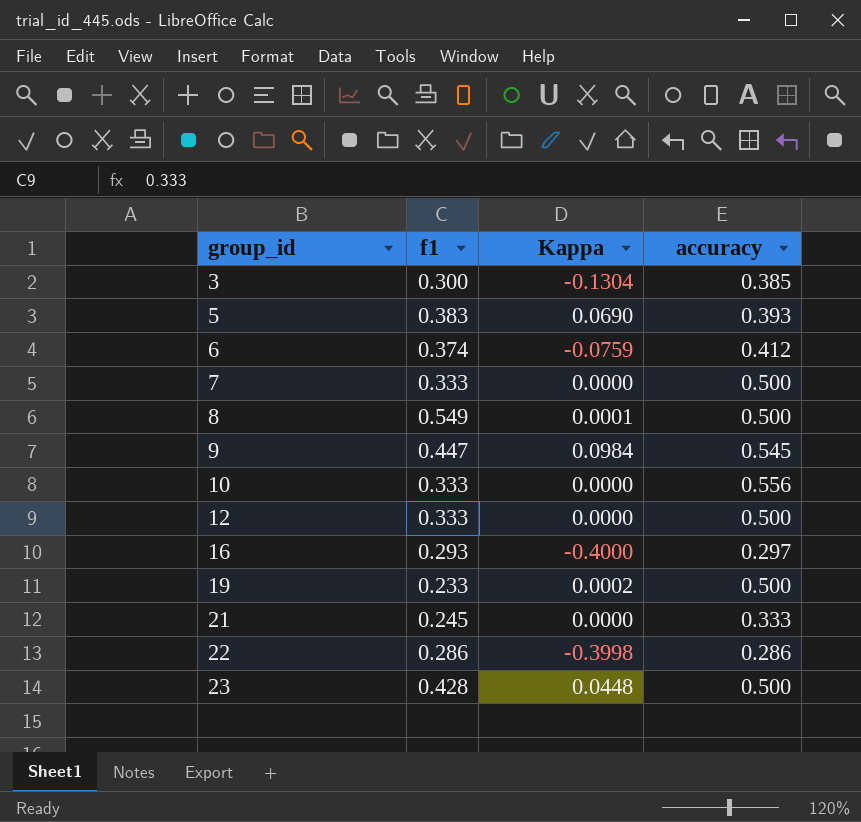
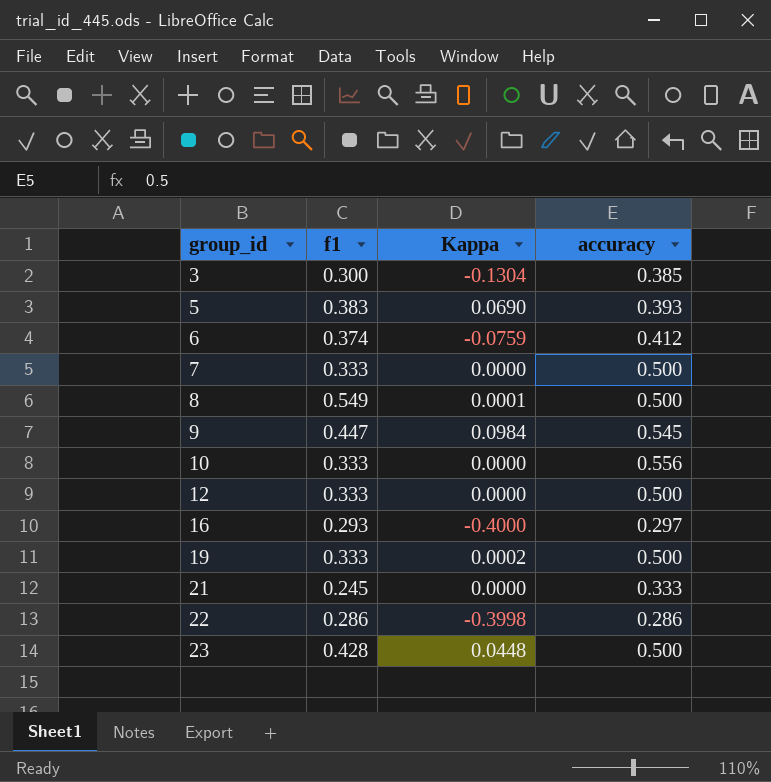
19 | f1: 0.233 -> 0.333

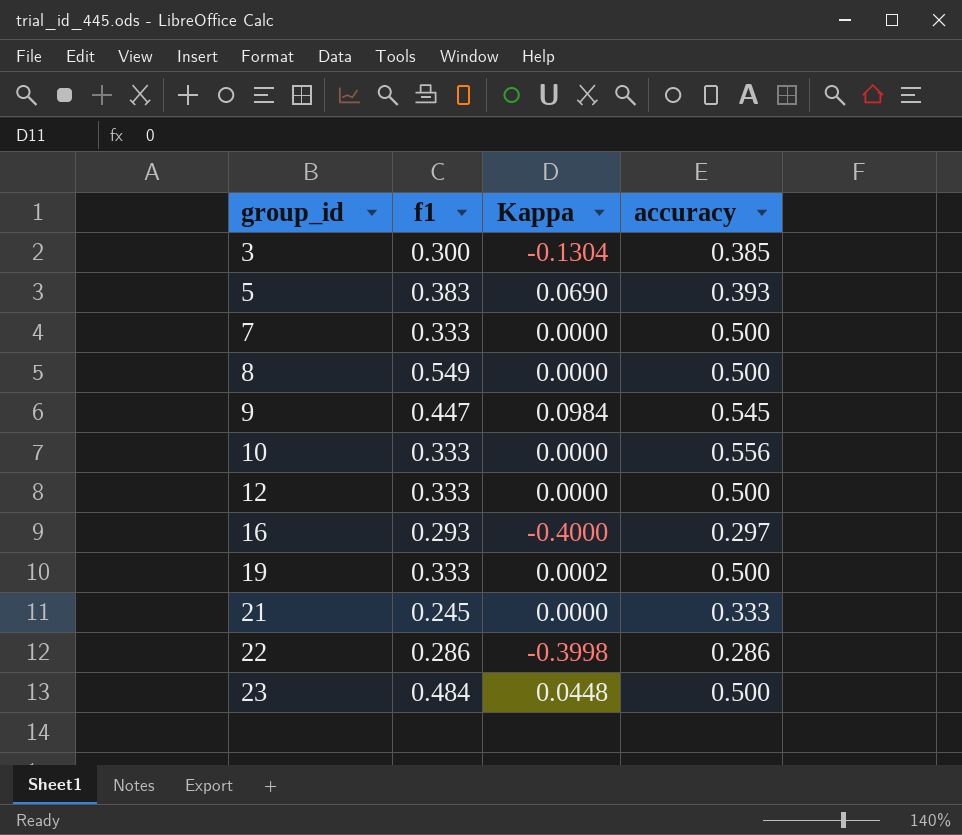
row 6: 0.374 | -0.0759 | 0.412 -> none
8 | Kappa: 0.0001 -> 0.0000
23 | f1: 0.428 -> 0.484

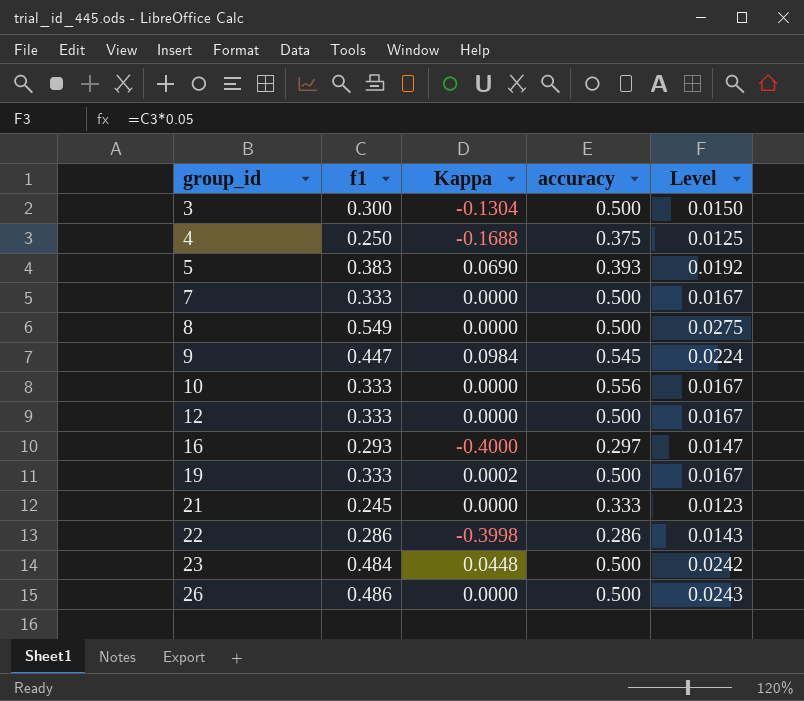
column Level | formula: none -> [f1] * 0.05
3 | accuracy: 0.385 -> 0.500
row 4: none -> 0.250 | -0.1688 | 0.375 | 0.0125
row 26: none -> 0.486 | 0.0000 | 0.500 | 0.0243

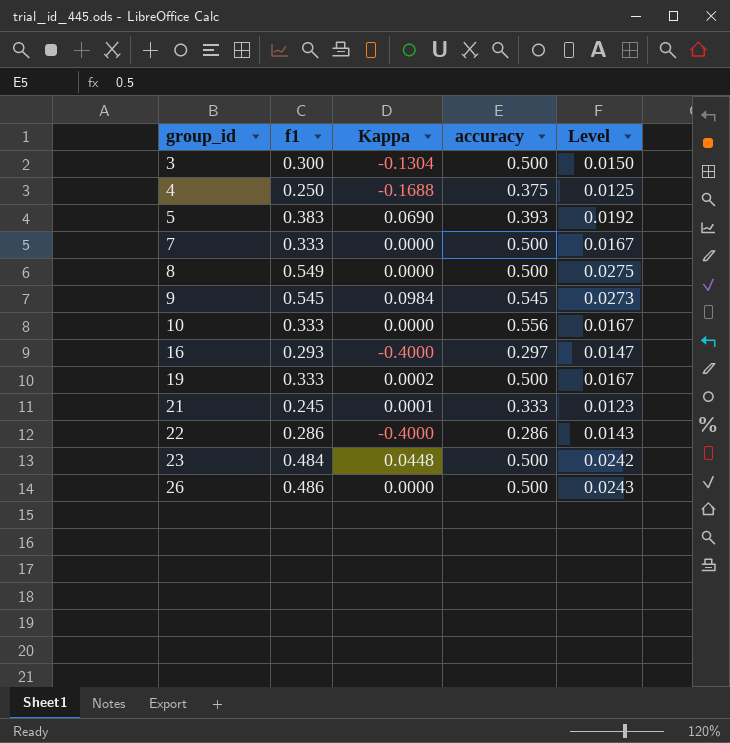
row 12: 0.333 | 0.0000 | 0.500 | 0.0167 -> none
9 | f1: 0.447 -> 0.545
9 | Level: 0.0224 -> 0.0273
21 | Kappa: 0.0000 -> 0.0001
22 | Kappa: -0.3998 -> -0.4000

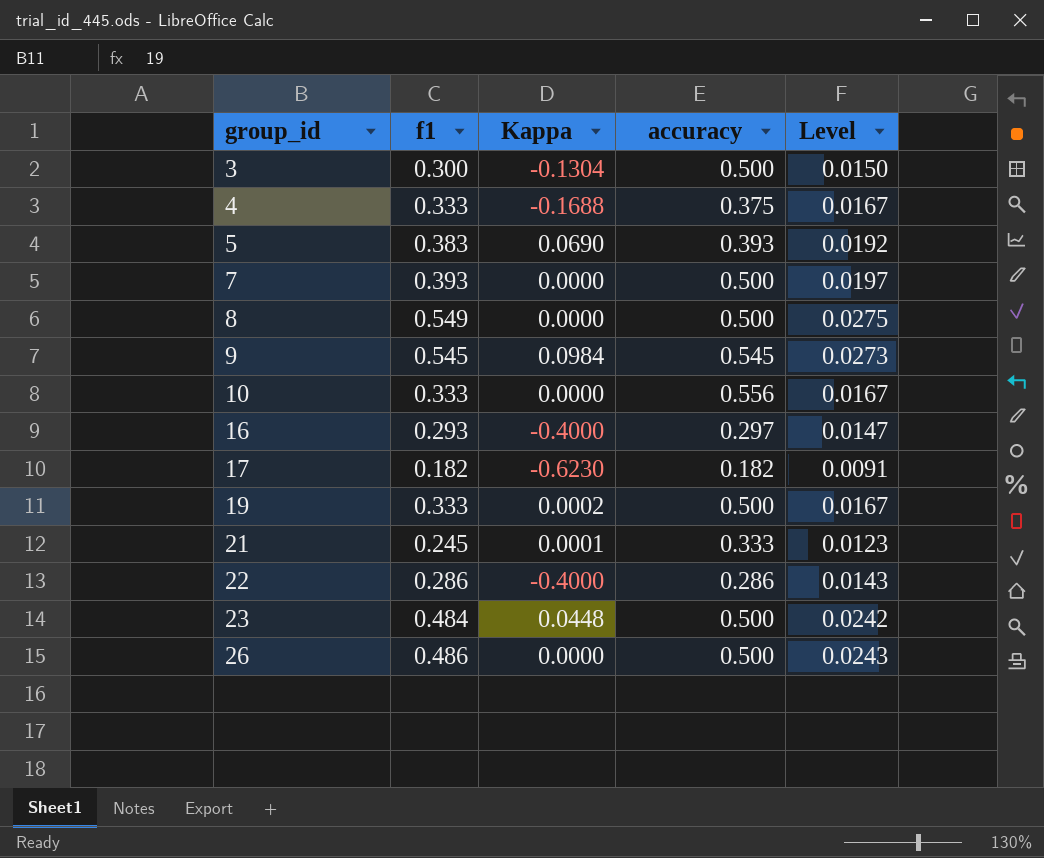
4 | f1: 0.250 -> 0.333
4 | Level: 0.0125 -> 0.0167
7 | f1: 0.333 -> 0.393
7 | Level: 0.0167 -> 0.0197
row 17: none -> 0.182 | -0.6230 | 0.182 | 0.0091

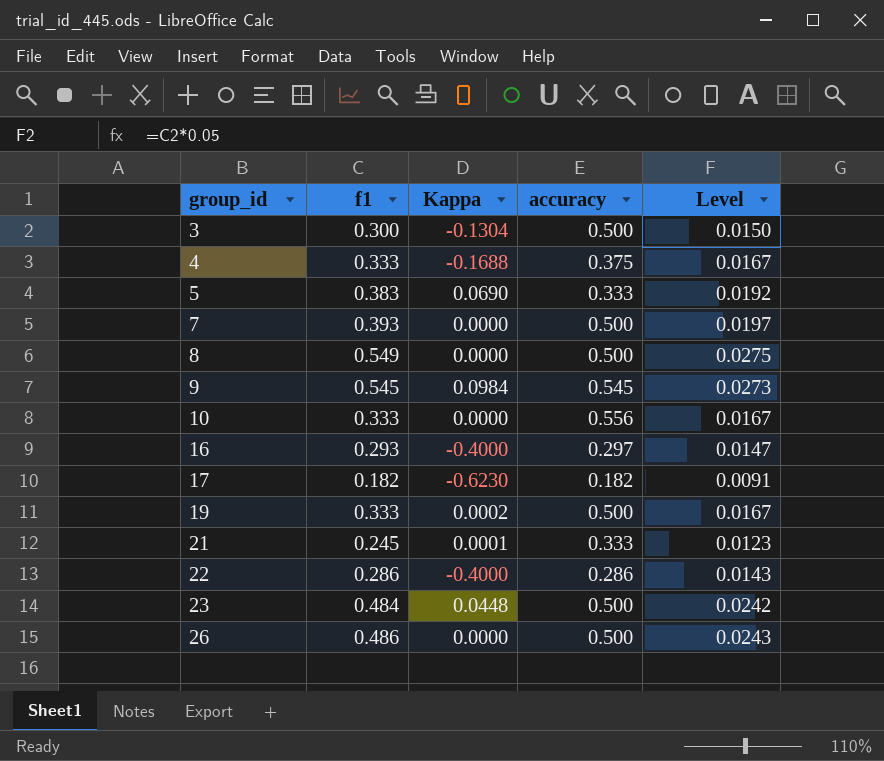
5 | accuracy: 0.393 -> 0.333

